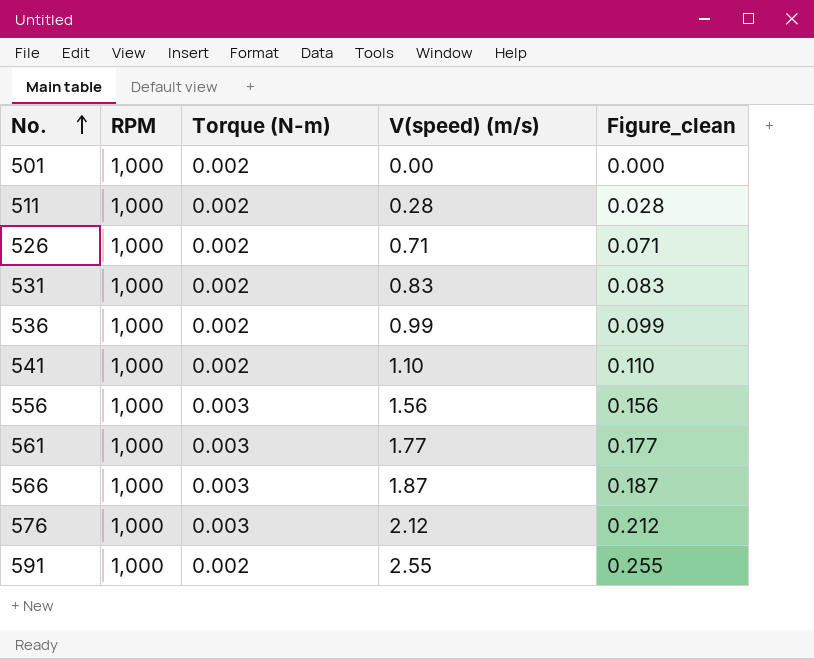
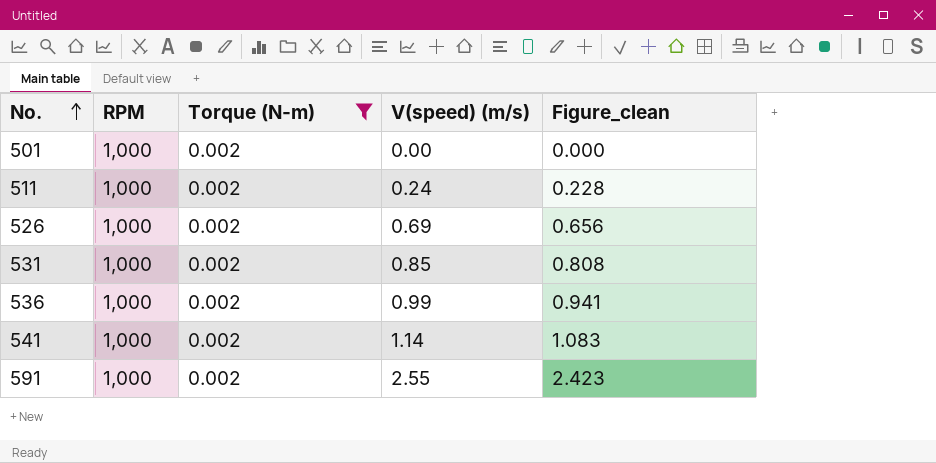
filter: none -> Torque (N-m) = 0.002
column Figure_clean | formula: [V(speed) (m/s)] * 0.1 -> [V(speed) (m/s)] * 0.95
511 | V(speed) (m/s): 0.28 -> 0.24
526 | V(speed) (m/s): 0.71 -> 0.69
531 | V(speed) (m/s): 0.83 -> 0.85
541 | V(speed) (m/s): 1.10 -> 1.14

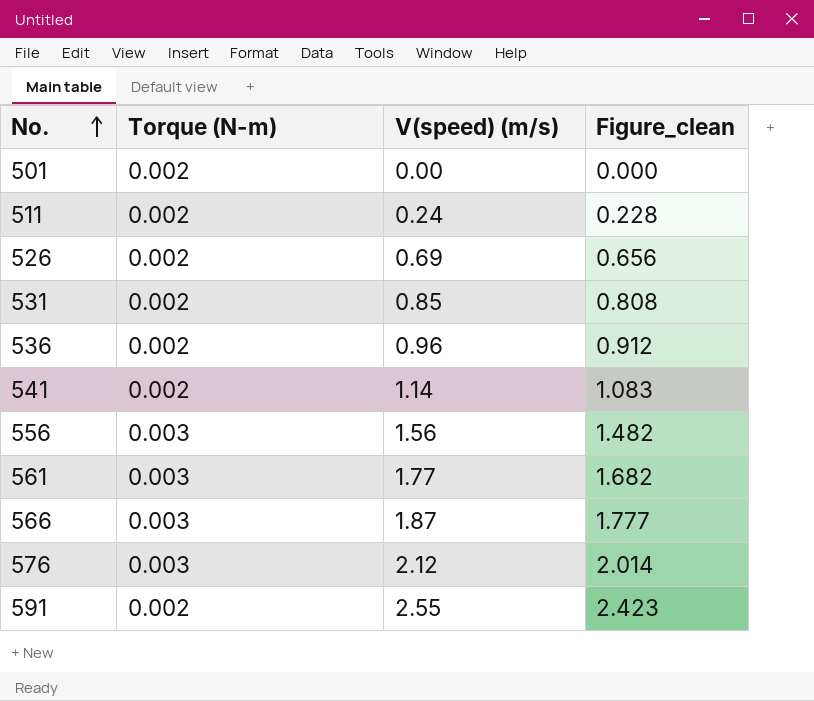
filter: Torque (N-m) = 0.002 -> none
column RPM | position: 2 -> none
536 | V(speed) (m/s): 0.99 -> 0.96
536 | Figure_clean: 0.941 -> 0.912

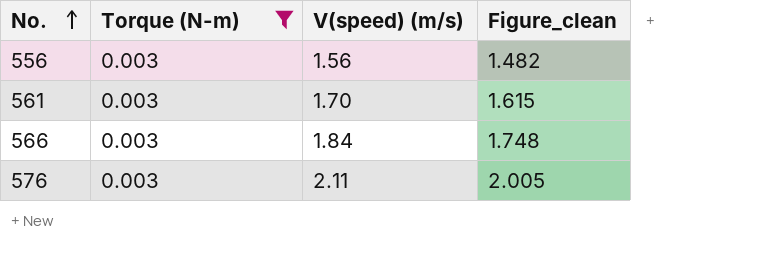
filter: none -> Torque (N-m) = 0.003
561 | V(speed) (m/s): 1.77 -> 1.70
561 | Figure_clean: 1.682 -> 1.615
566 | V(speed) (m/s): 1.87 -> 1.84
566 | Figure_clean: 1.777 -> 1.748
576 | V(speed) (m/s): 2.12 -> 2.11
576 | Figure_clean: 2.014 -> 2.005

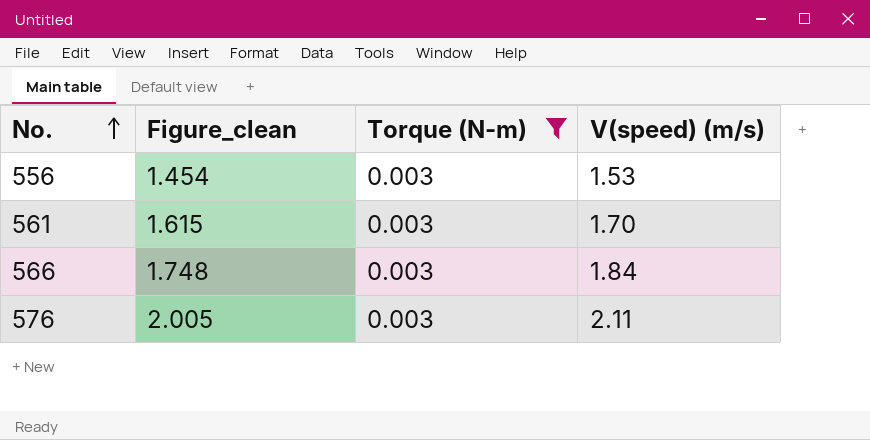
column Figure_clean | position: 4 -> 2
556 | Figure_clean: 1.482 -> 1.454
556 | V(speed) (m/s): 1.56 -> 1.53

